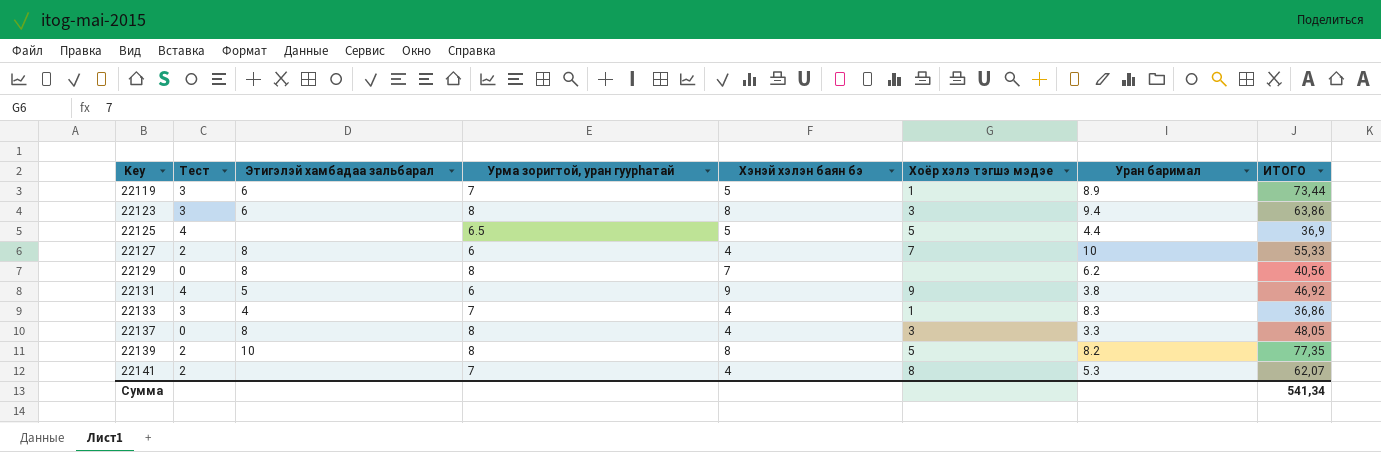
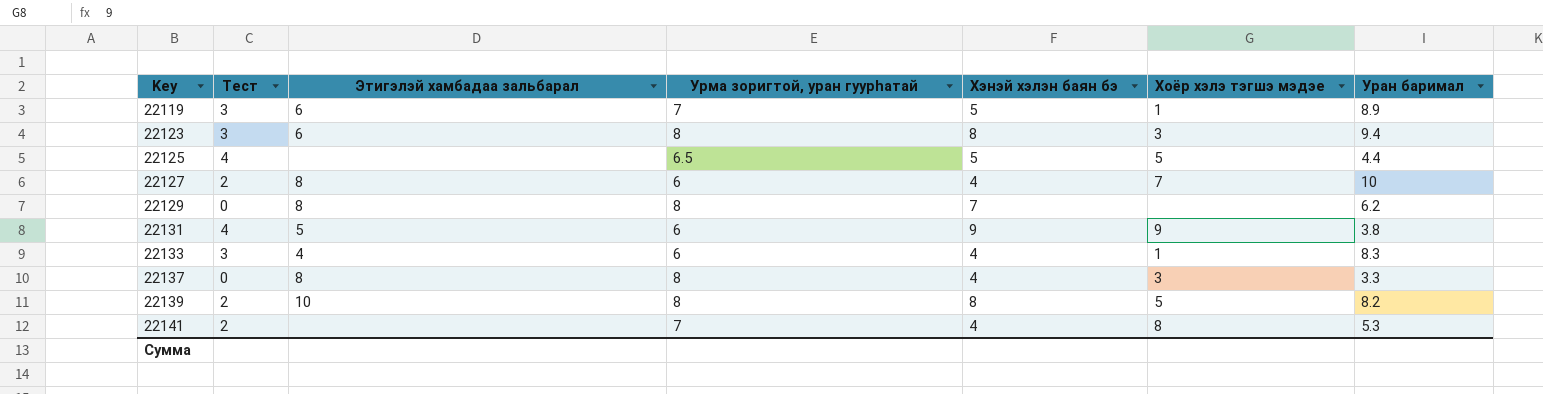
column ИТОГО | position: 8 -> none
22133 | Урма зоригтой, уран гуурhатай: 7 -> 6

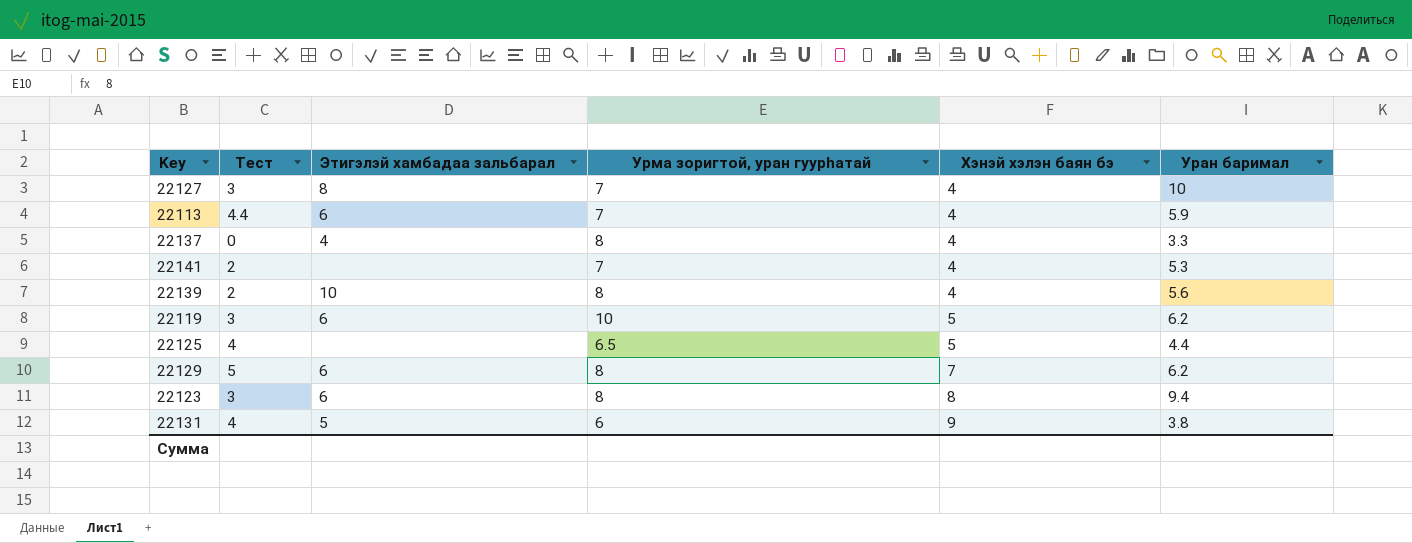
row order: Key ascending -> Хэнэй хэлэн баян бэ ascending
column Хоёр хэлэ тэгшэ мэдэе | position: 6 -> none
row 22133: 3 | 4 | 6 | 4 | 1 | 8.3 -> none
22127 | Тест: 2 -> 3
22127 | Урма зоригтой, уран гуурhатай: 6 -> 7
row 22113: none -> 4.4 | 6 | 7 | 4 | 5.9
22137 | Этигэлэй хамбадаа зальбарал: 8 -> 4
22139 | Хэнэй хэлэн баян бэ: 8 -> 4
22139 | Уран баримал: 8.2 -> 5.6
22119 | Урма зоригтой, уран гуурhатай: 7 -> 10
22119 | Уран баримал: 8.9 -> 6.2
22129 | Тест: 0 -> 5
22129 | Этигэлэй хамбадаа зальбарал: 8 -> 6

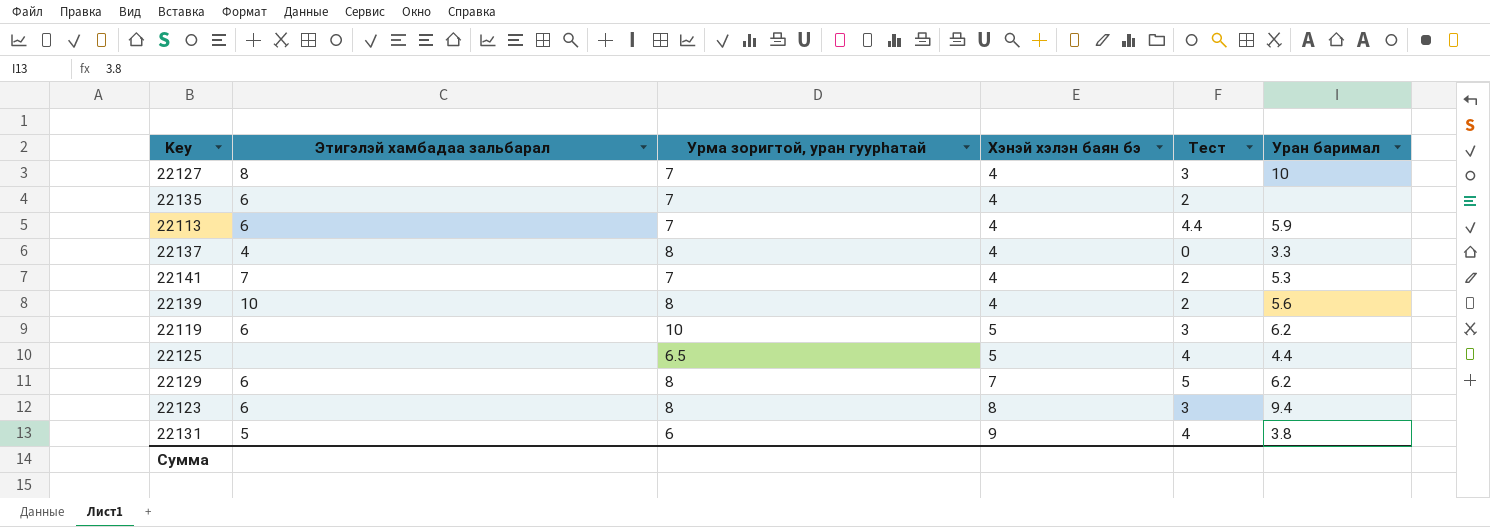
column Тест | position: 2 -> 5
row 22135: none -> 6 | 7 | 4 | 2 | none
22141 | Этигэлэй хамбадаа зальбарал: none -> 7

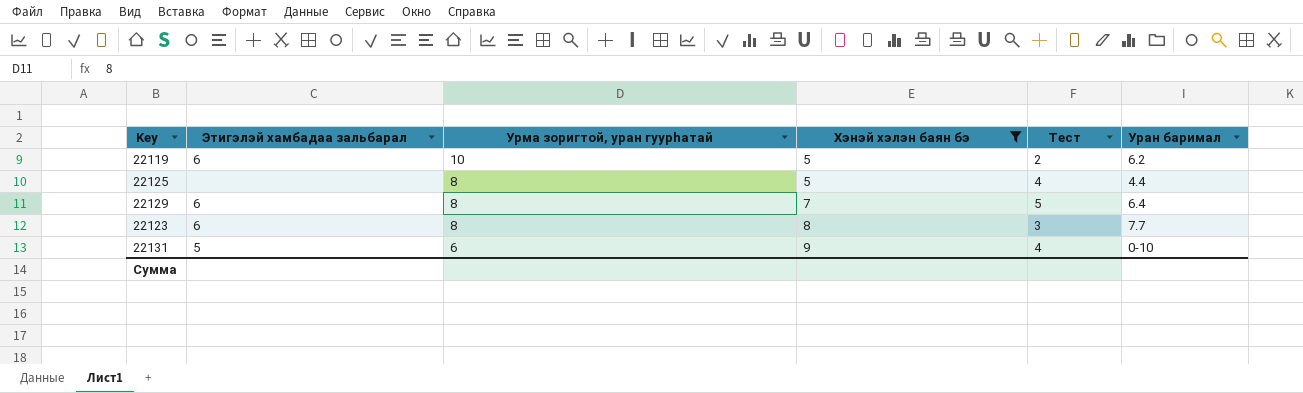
filter: none -> Хэнэй хэлэн баян бэ != 4
22119 | Тест: 3 -> 2
22125 | Урма зоригтой, уран гуурhатай: 6.5 -> 8
22129 | Уран баримал: 6.2 -> 6.4
22123 | Уран баримал: 9.4 -> 7.7
22131 | Уран баримал: 3.8 -> 0-10

